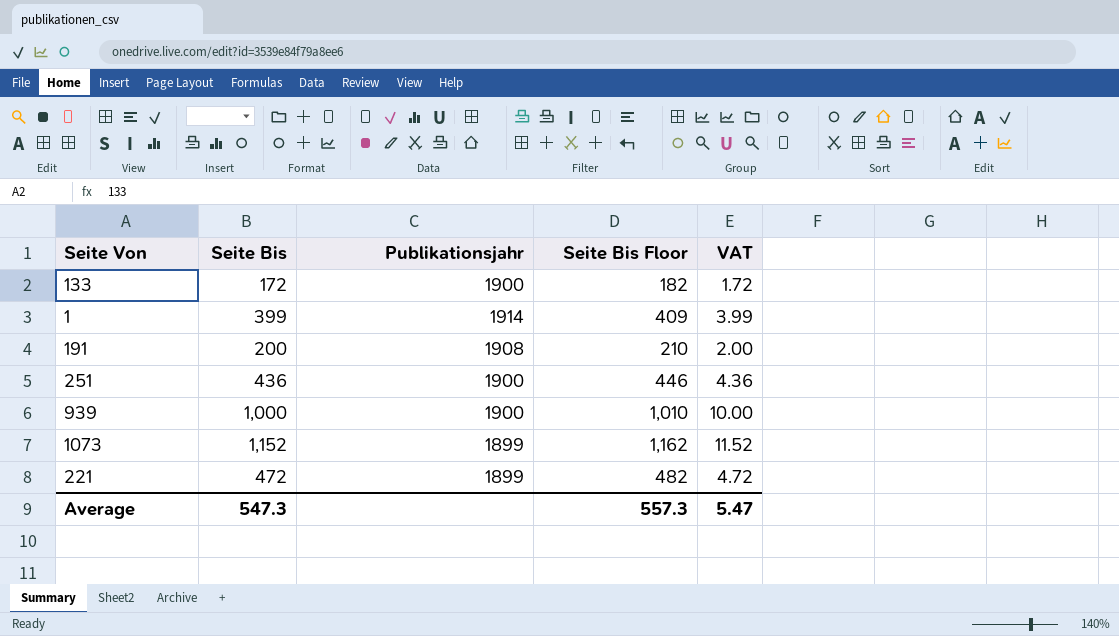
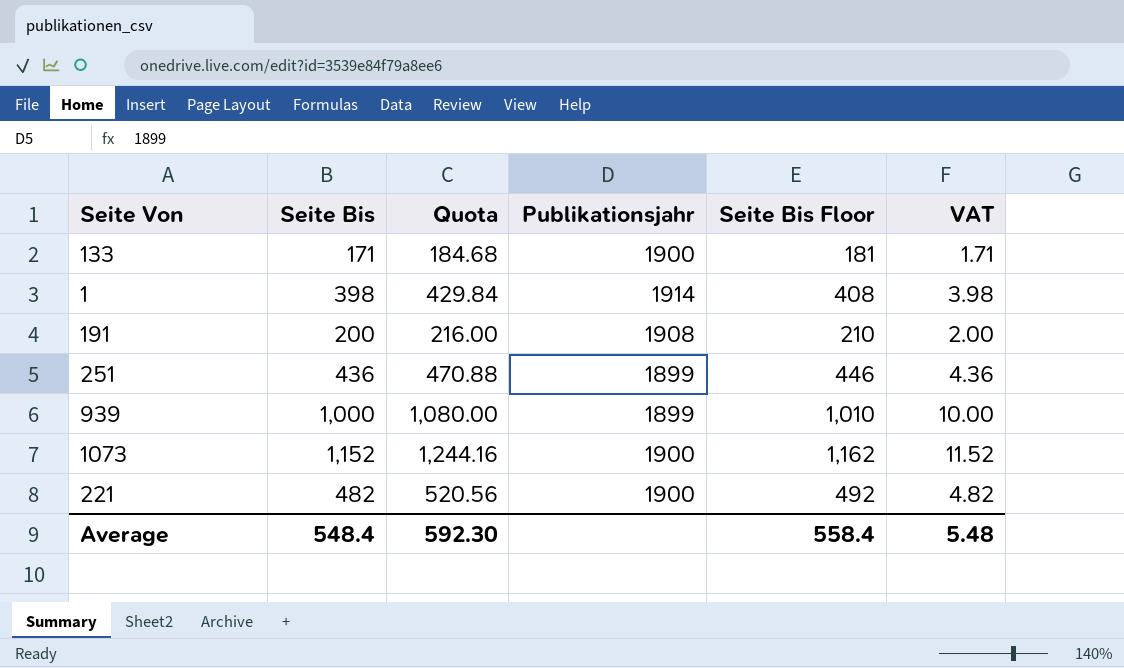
column Quota | formula: none -> [Seite Bis] * 1.08
133 | Seite Bis: 172 -> 171
133 | Seite Bis Floor: 182 -> 181
133 | VAT: 1.72 -> 1.71
1 | Seite Bis: 399 -> 398
1 | Seite Bis Floor: 409 -> 408
1 | VAT: 3.99 -> 3.98
251 | Publikationsjahr: 1900 -> 1899
939 | Publikationsjahr: 1900 -> 1899
1073 | Publikationsjahr: 1899 -> 1900
221 | Seite Bis: 472 -> 482
221 | Publikationsjahr: 1899 -> 1900
221 | Seite Bis Floor: 482 -> 492
221 | VAT: 4.72 -> 4.82
Average | Seite Bis: 547.3 -> 548.4
Average | Seite Bis Floor: 557.3 -> 558.4
Average | VAT: 5.47 -> 5.48

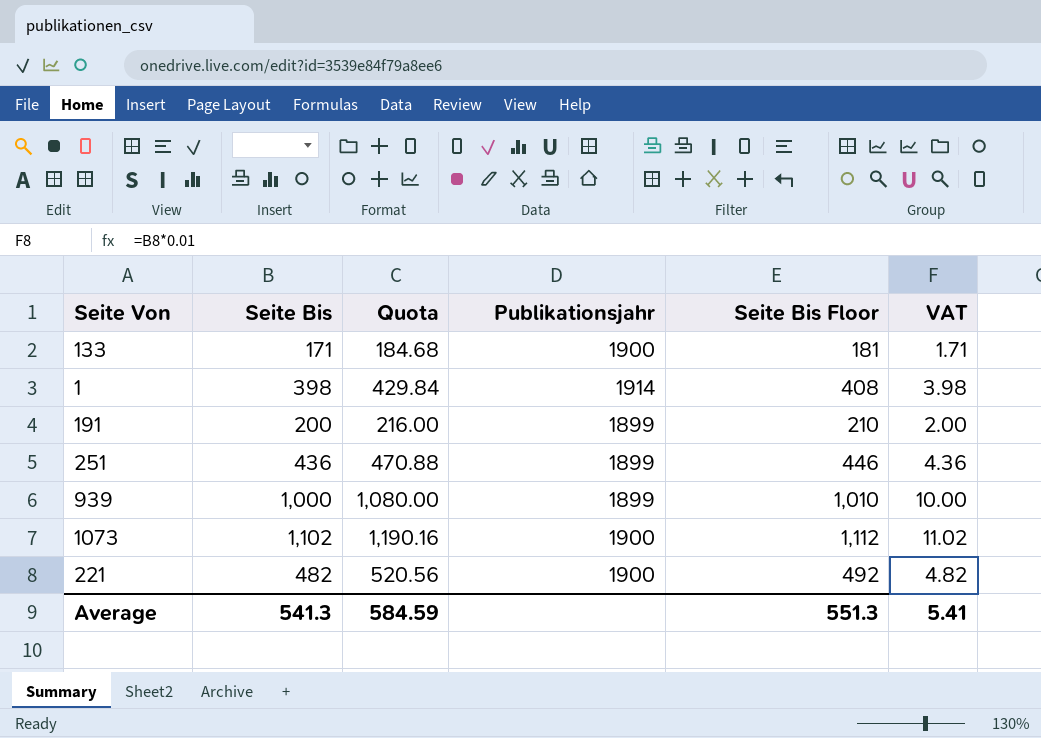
191 | Publikationsjahr: 1908 -> 1899
1073 | Seite Bis: 1,152 -> 1,102
1073 | Quota: 1,244.16 -> 1,190.16
1073 | Seite Bis Floor: 1,162 -> 1,112
1073 | VAT: 11.52 -> 11.02
Average | Seite Bis: 548.4 -> 541.3
Average | Quota: 592.30 -> 584.59
Average | Seite Bis Floor: 558.4 -> 551.3
Average | VAT: 5.48 -> 5.41

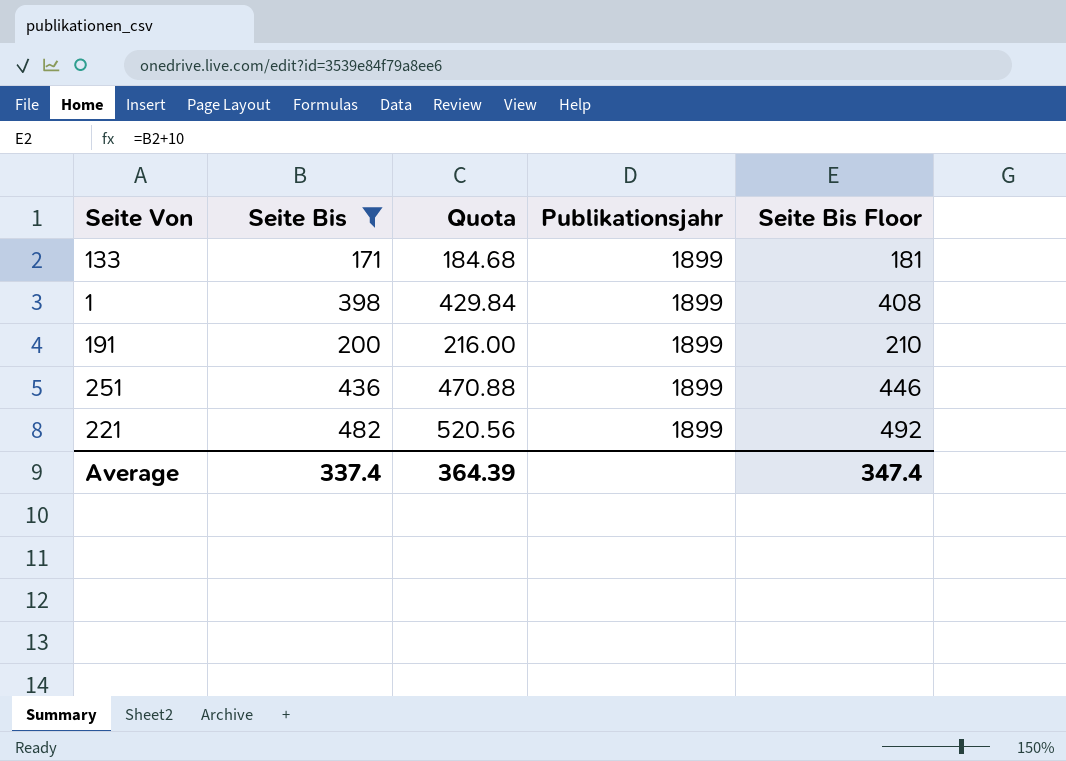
filter: none -> Seite Bis <= 482
column VAT | formula: [Seite Bis] * 0.01 -> none
133 | Publikationsjahr: 1900 -> 1899
1 | Publikationsjahr: 1914 -> 1899
221 | Publikationsjahr: 1900 -> 1899
Average | Seite Bis: 541.3 -> 337.4
Average | Quota: 584.59 -> 364.39
Average | Seite Bis Floor: 551.3 -> 347.4

